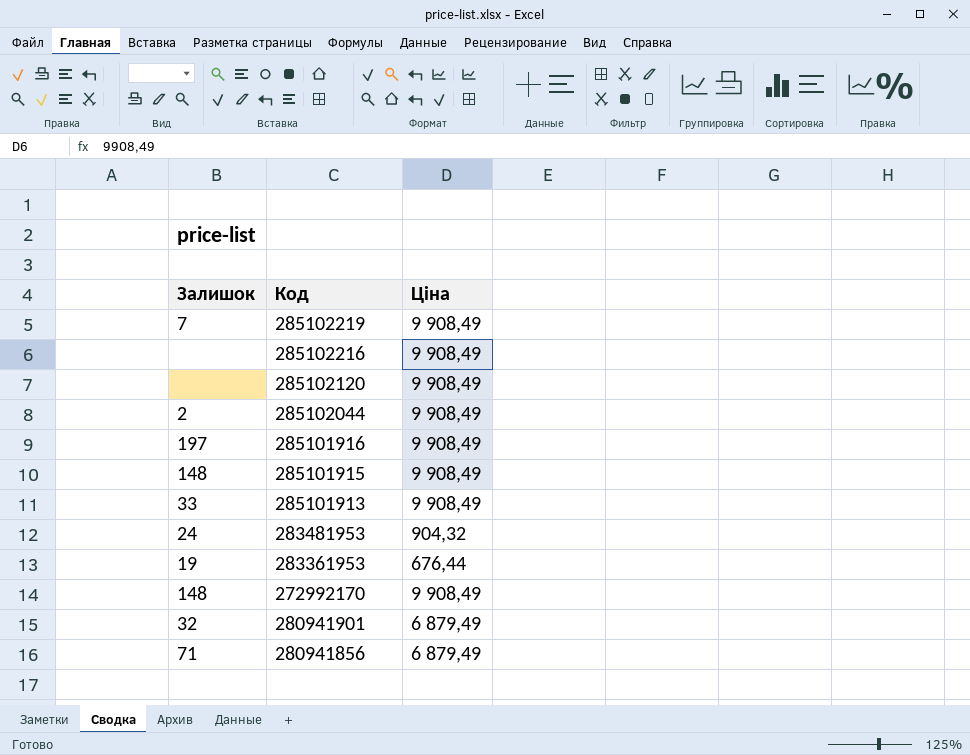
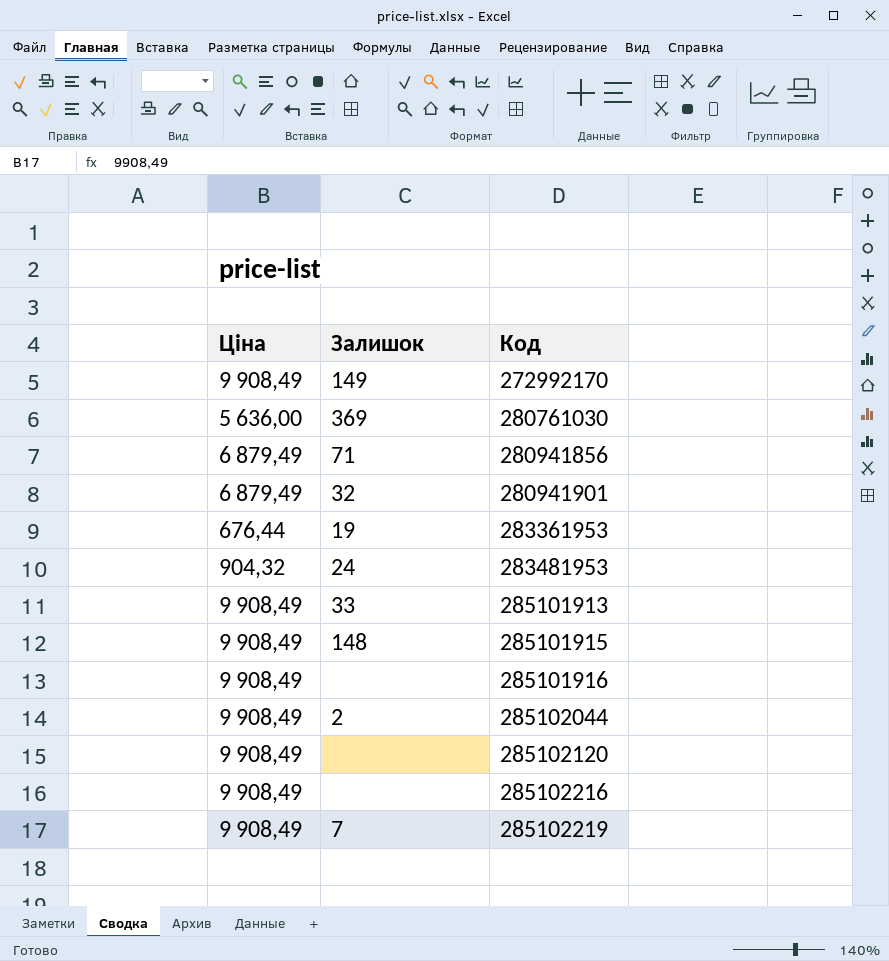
row order: none -> Код ascending
column Ціна | position: 3 -> 1
272992170 | Залишок: 148 -> 149
row 280761030: none -> 5 636,00 | 369
285101916 | Залишок: 197 -> none

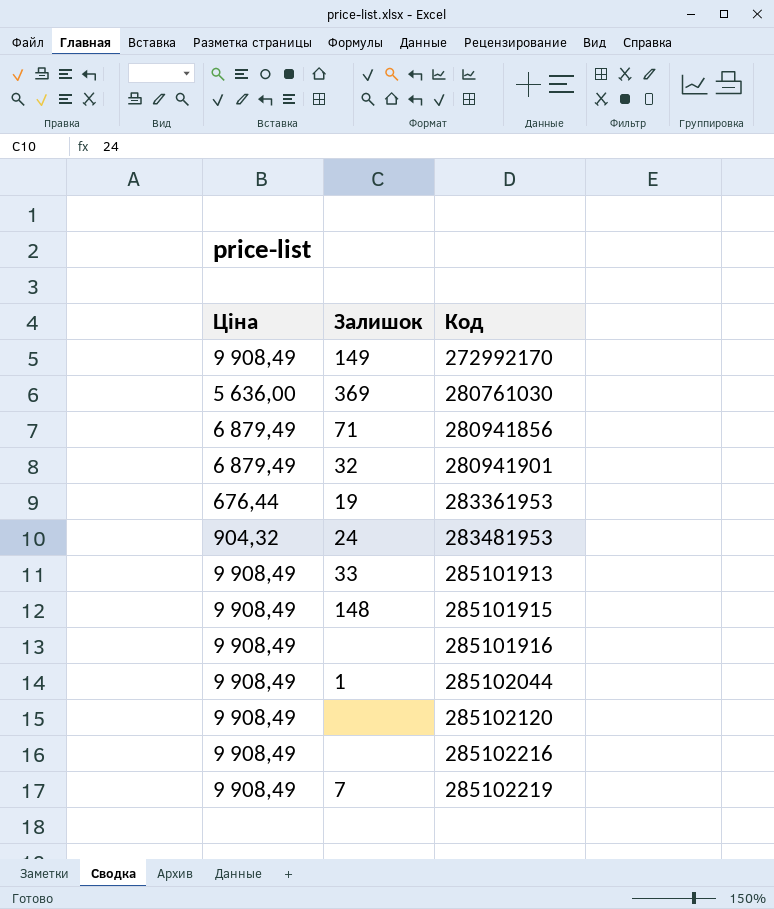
285102044 | Залишок: 2 -> 1

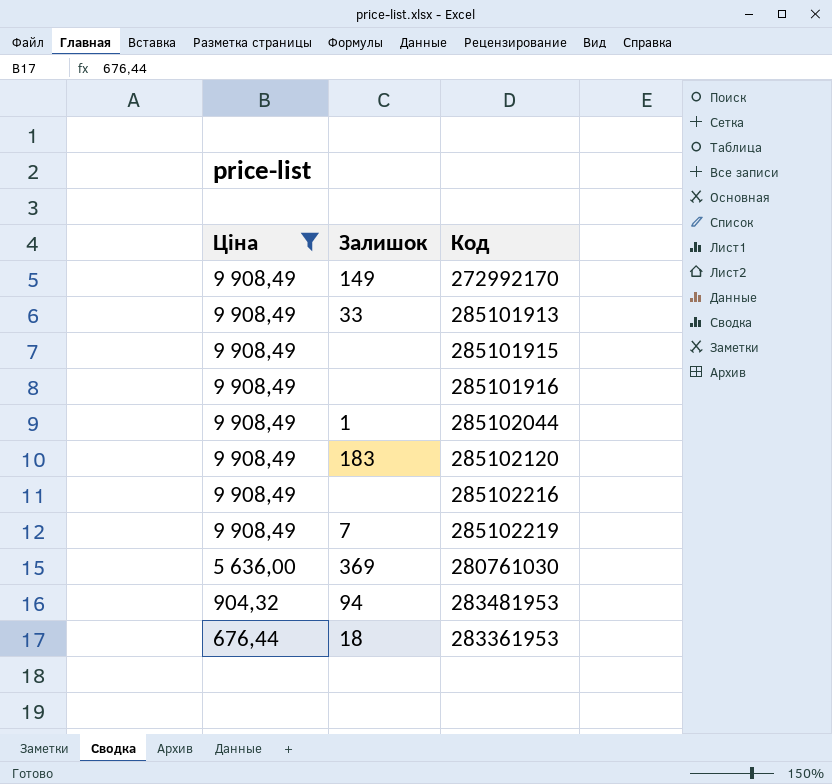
filter: none -> Ціна != 6 879,49
row order: Код ascending -> Ціна descending
285101915 | Залишок: 148 -> none
285102120 | Залишок: none -> 183
283481953 | Залишок: 24 -> 94
283361953 | Залишок: 19 -> 18

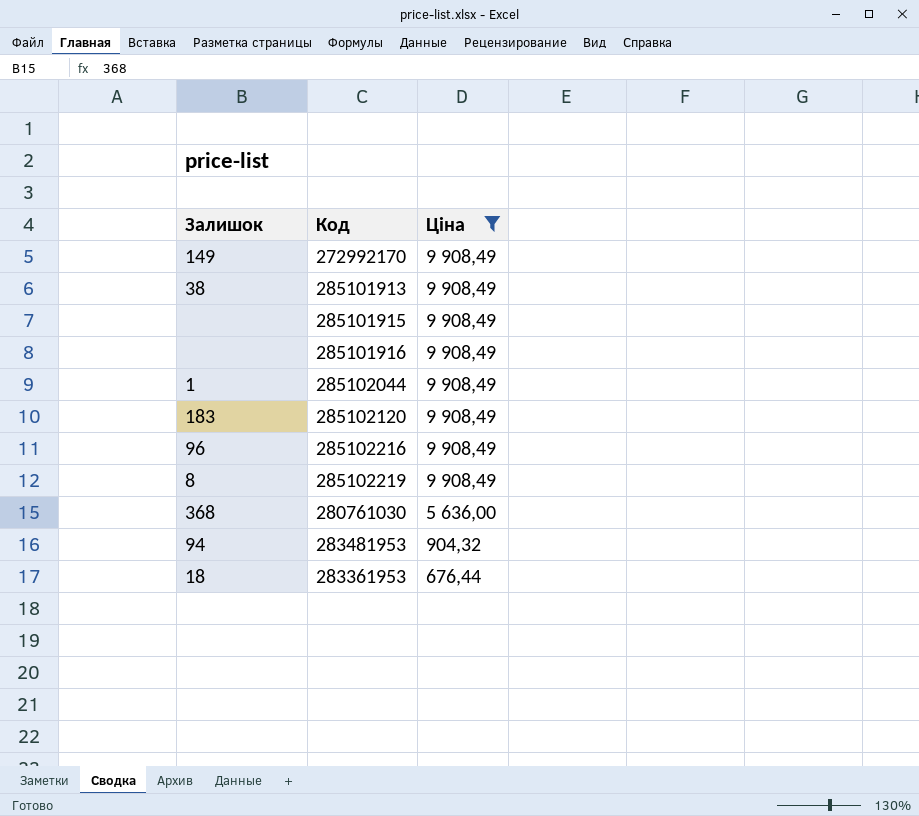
column Ціна | position: 1 -> 3
285101913 | Залишок: 33 -> 38
285102216 | Залишок: none -> 96
285102219 | Залишок: 7 -> 8
280761030 | Залишок: 369 -> 368

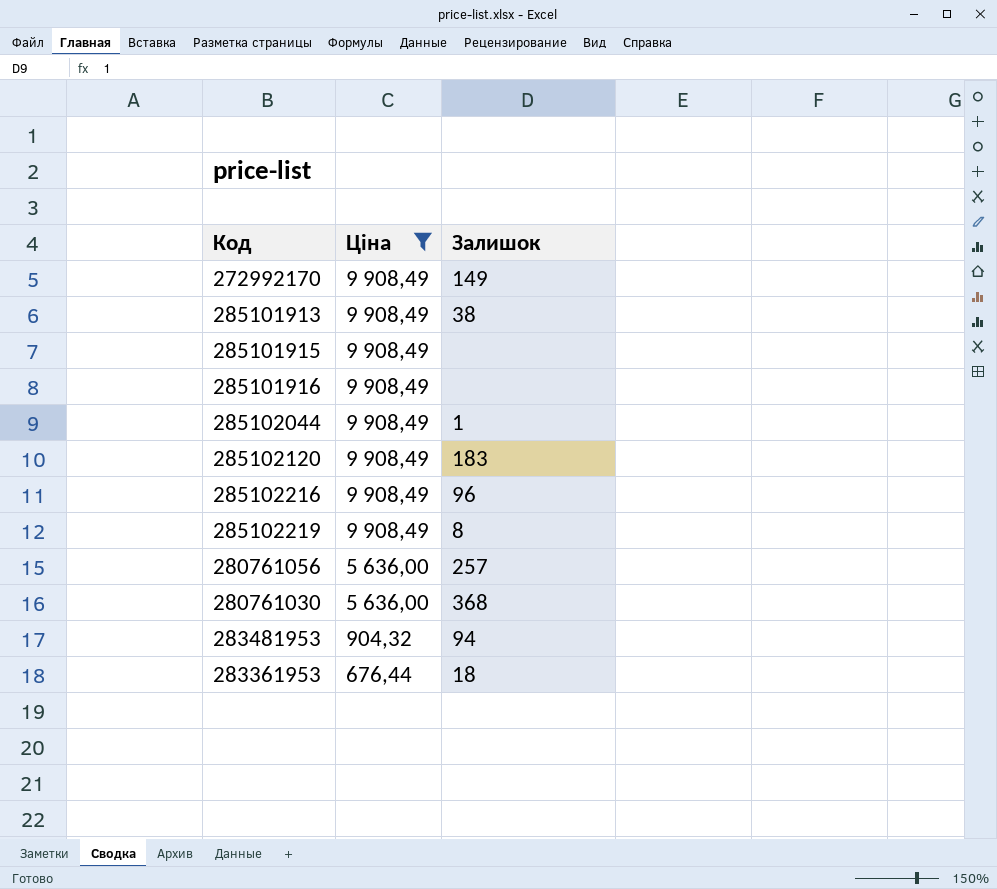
column Залишок | position: 1 -> 3
row 280761056: none -> 5 636,00 | 257

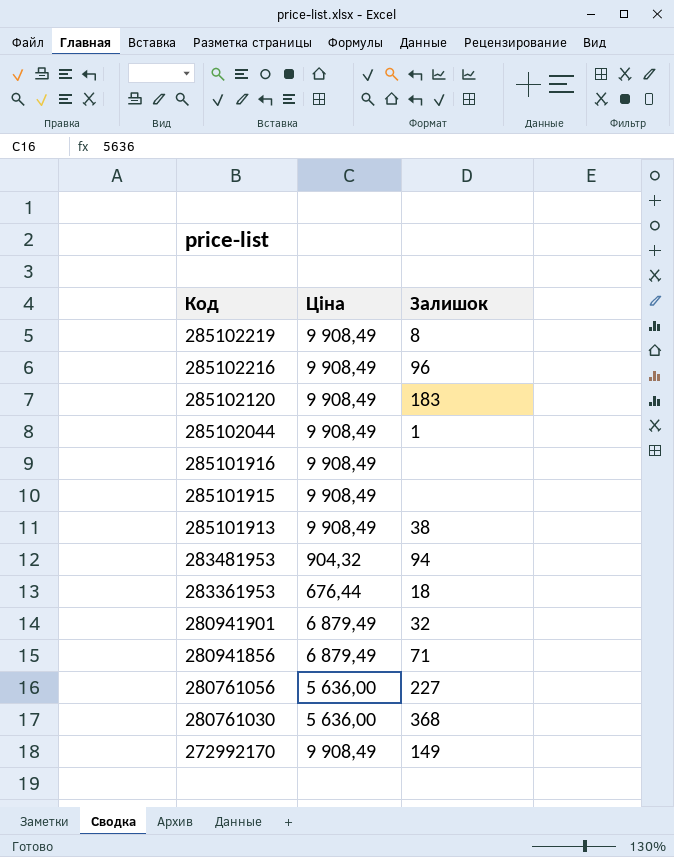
filter: Ціна != 6 879,49 -> none
row order: Ціна descending -> Код descending
280761056 | Залишок: 257 -> 227

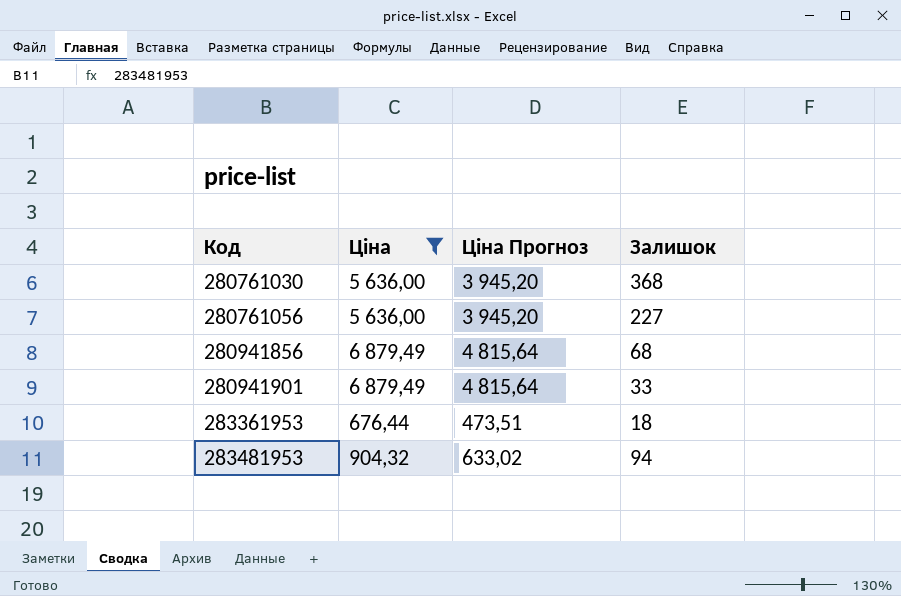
filter: none -> Ціна != 9 908,49
row order: Код descending -> Код ascending
column Ціна Прогноз | formula: none -> [Ціна] * 0,7
280941856 | Залишок: 71 -> 68
280941901 | Залишок: 32 -> 33

